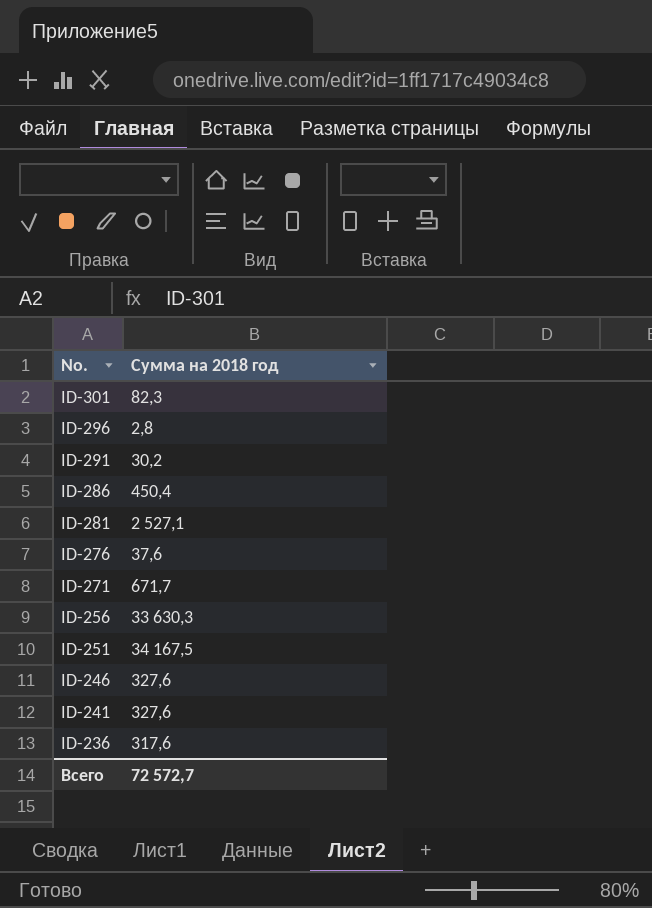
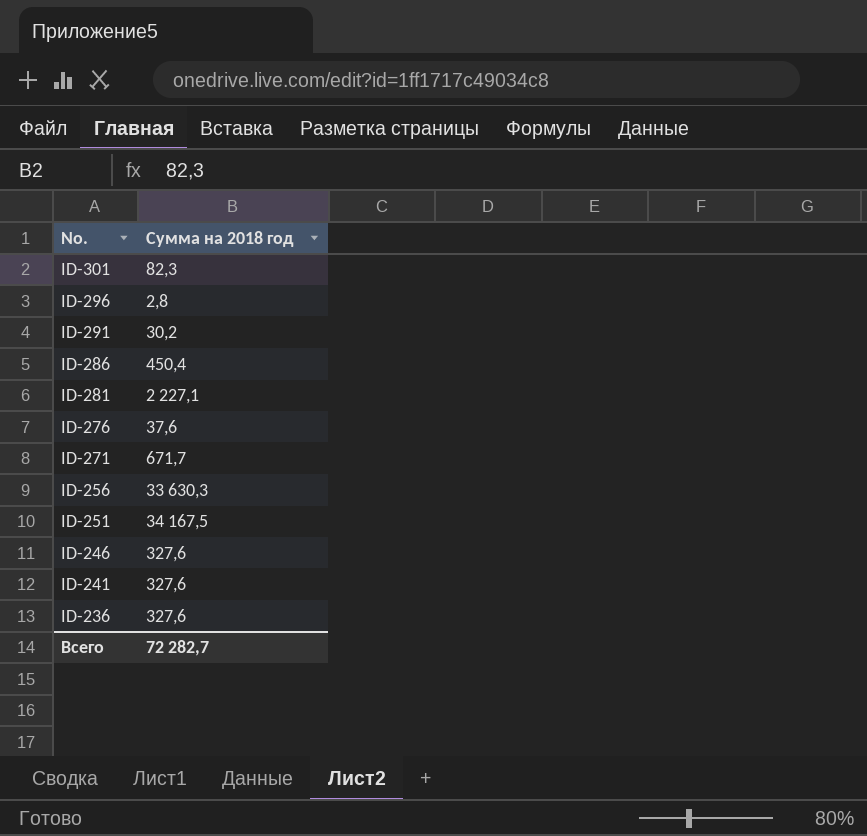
ID-281 | Сумма на 2018 год: 2 527,1 -> 2 227,1
ID-236 | Сумма на 2018 год: 317,6 -> 327,6
Всего | Сумма на 2018 год: 72 572,7 -> 72 282,7

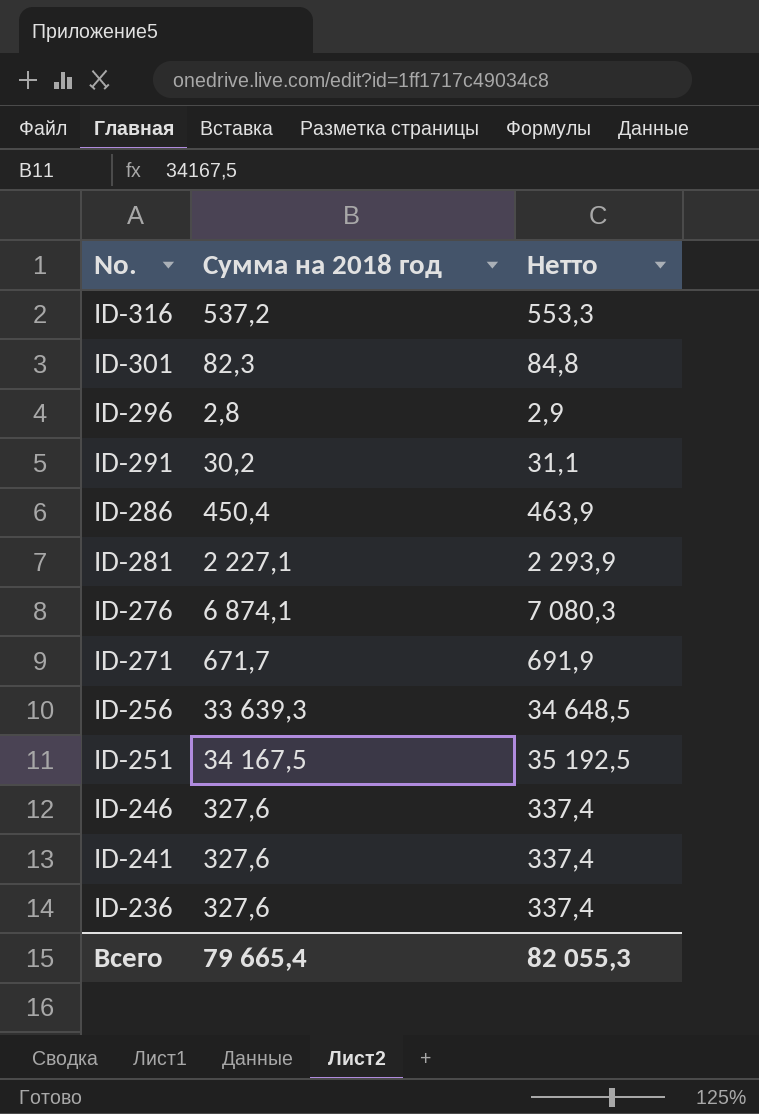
column Нетто | formula: none -> [Сумма на 2018 год] * 1,03
row ID-316: none -> 537,2 | 553,3
ID-276 | Сумма на 2018 год: 37,6 -> 6 874,1
ID-256 | Сумма на 2018 год: 33 630,3 -> 33 639,3
Всего | Сумма на 2018 год: 72 282,7 -> 79 665,4

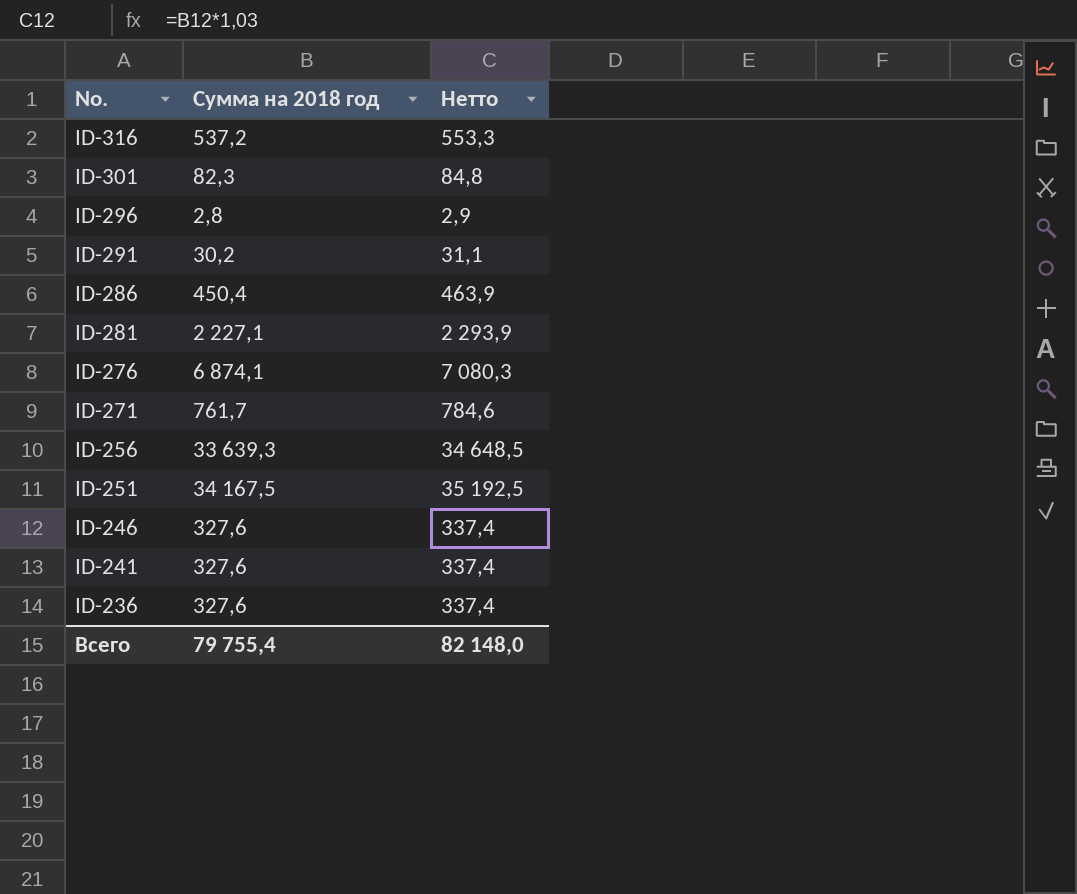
ID-271 | Сумма на 2018 год: 671,7 -> 761,7
ID-271 | Нетто: 691,9 -> 784,6
Всего | Сумма на 2018 год: 79 665,4 -> 79 755,4
Всего | Нетто: 82 055,3 -> 82 148,0

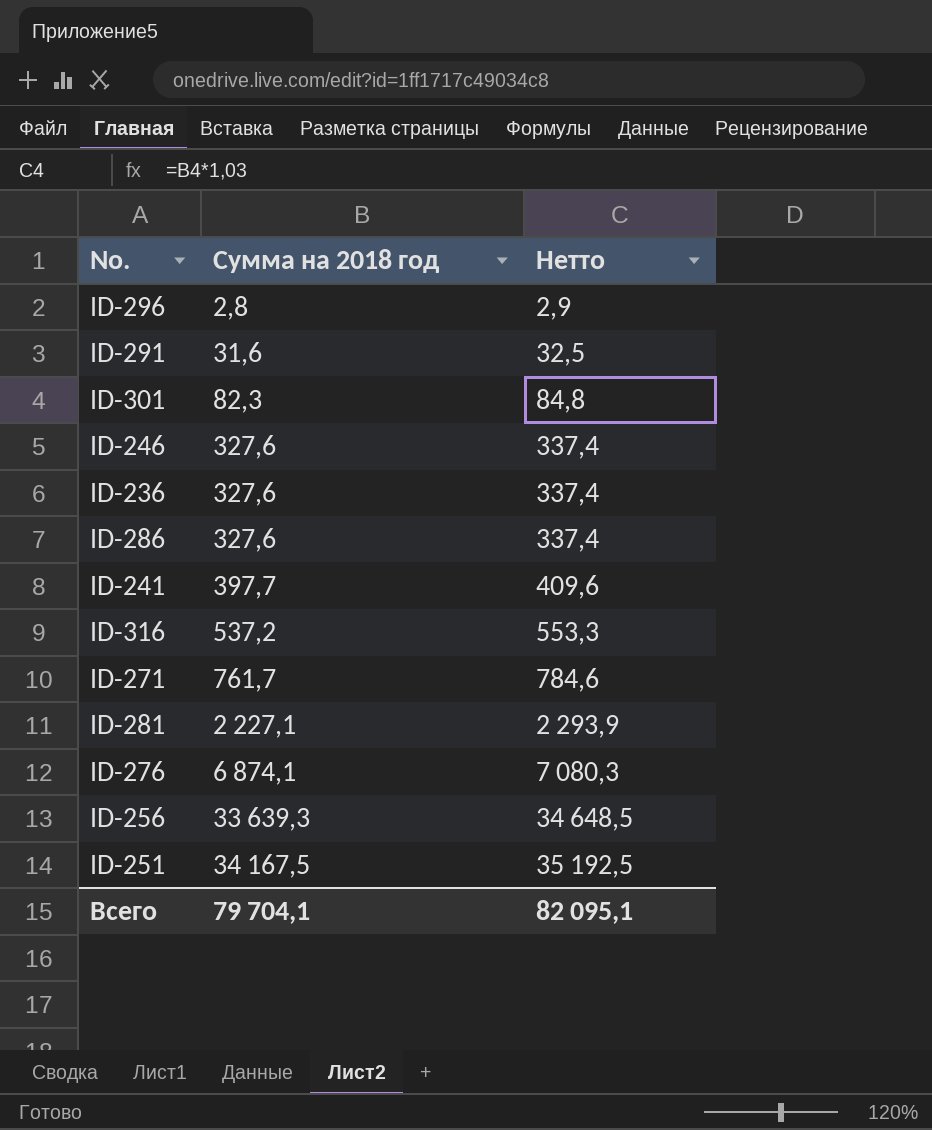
row order: No. descending -> Сумма на 2018 год ascending
ID-291 | Сумма на 2018 год: 30,2 -> 31,6
ID-291 | Нетто: 31,1 -> 32,5
ID-286 | Сумма на 2018 год: 450,4 -> 327,6
ID-286 | Нетто: 463,9 -> 337,4
ID-241 | Сумма на 2018 год: 327,6 -> 397,7
ID-241 | Нетто: 337,4 -> 409,6
Всего | Сумма на 2018 год: 79 755,4 -> 79 704,1
Всего | Нетто: 82 148,0 -> 82 095,1

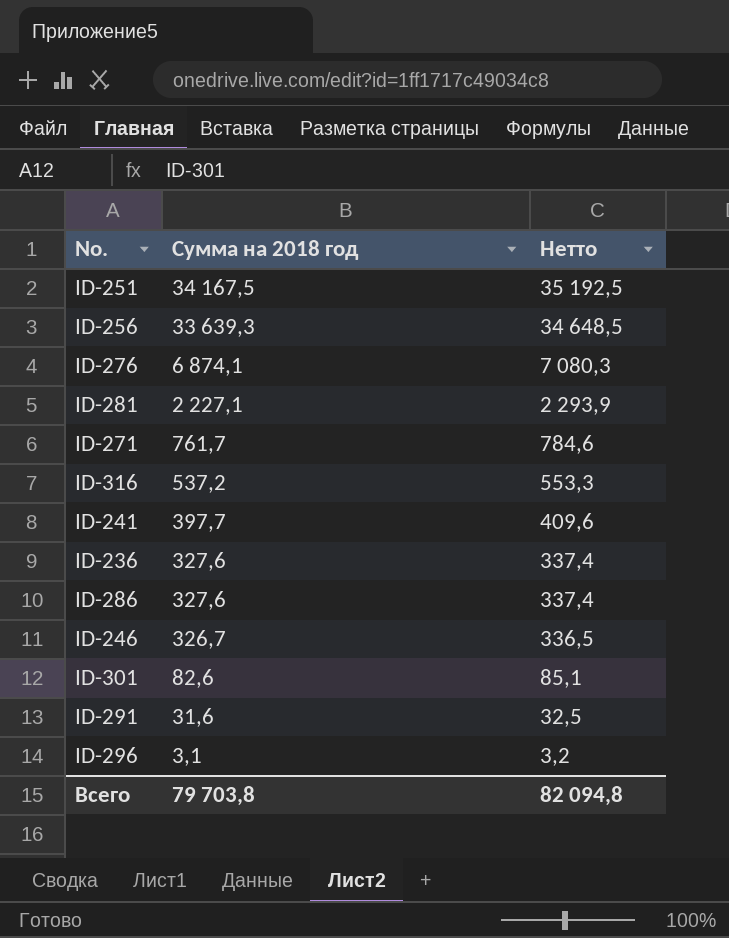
row order: Сумма на 2018 год ascending -> Сумма на 2018 год descending
ID-246 | Сумма на 2018 год: 327,6 -> 326,7
ID-246 | Нетто: 337,4 -> 336,5
ID-301 | Сумма на 2018 год: 82,3 -> 82,6
ID-301 | Нетто: 84,8 -> 85,1
ID-296 | Сумма на 2018 год: 2,8 -> 3,1
ID-296 | Нетто: 2,9 -> 3,2
Всего | Сумма на 2018 год: 79 704,1 -> 79 703,8
Всего | Нетто: 82 095,1 -> 82 094,8

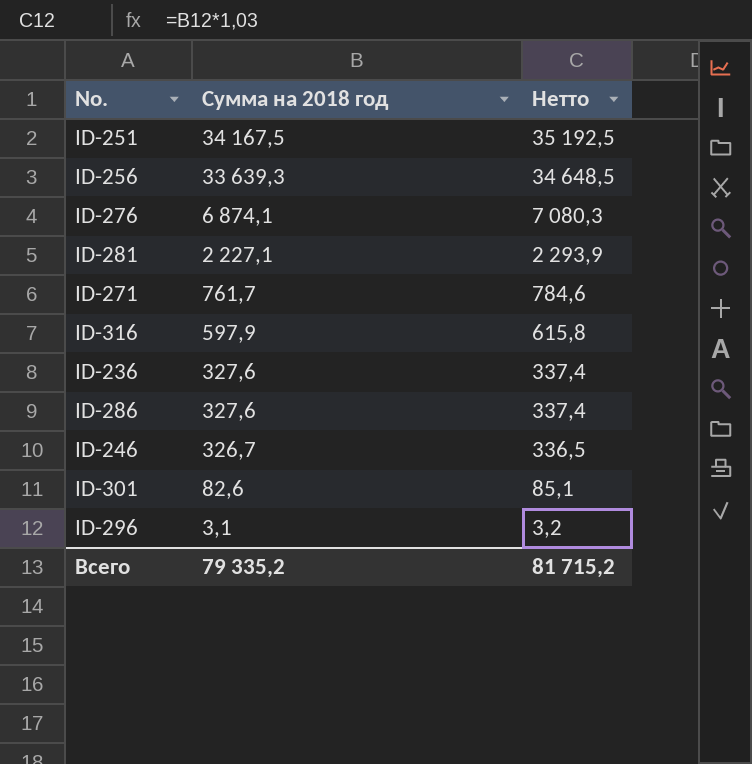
row ID-241: 397,7 | 409,6 -> none
row ID-291: 31,6 | 32,5 -> none
ID-316 | Сумма на 2018 год: 537,2 -> 597,9
ID-316 | Нетто: 553,3 -> 615,8
Всего | Сумма на 2018 год: 79 703,8 -> 79 335,2
Всего | Нетто: 82 094,8 -> 81 715,2

